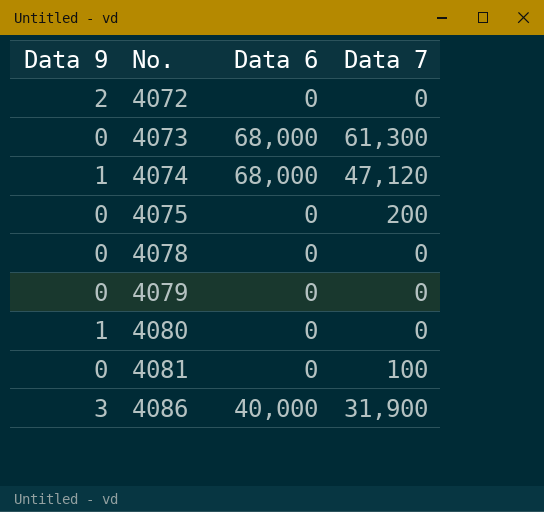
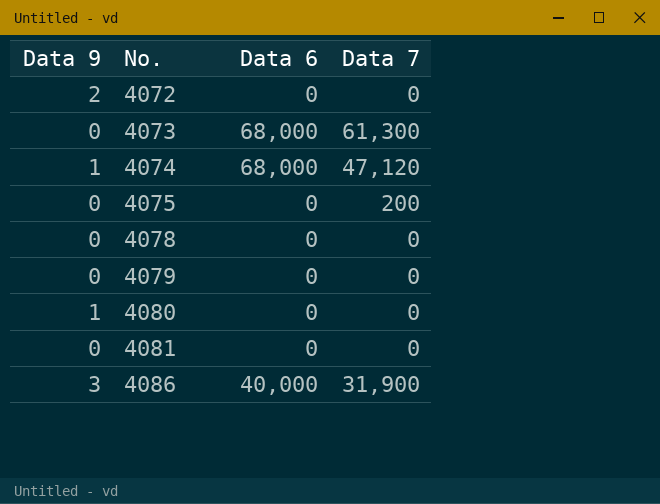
4081 | Data 7: 100 -> 0

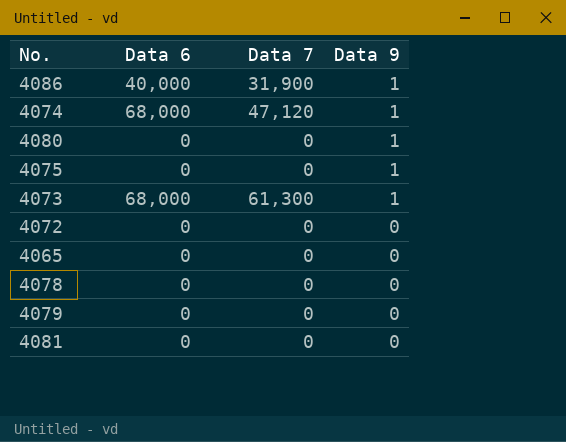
row order: No. ascending -> Data 9 descending
column Data 9 | position: 1 -> 4
4086 | Data 9: 3 -> 1
4075 | Data 7: 200 -> 0
4075 | Data 9: 0 -> 1
4073 | Data 9: 0 -> 1
4072 | Data 9: 2 -> 0
row 4065: none -> 0 | 0 | 0

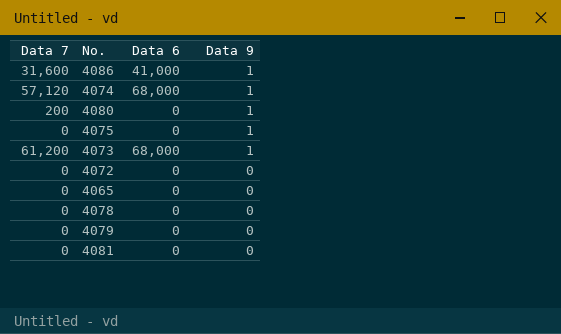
column Data 7 | position: 3 -> 1
4086 | Data 7: 31,900 -> 31,600
4086 | Data 6: 40,000 -> 41,000
4074 | Data 7: 47,120 -> 57,120
4080 | Data 7: 0 -> 200
4073 | Data 7: 61,300 -> 61,200

